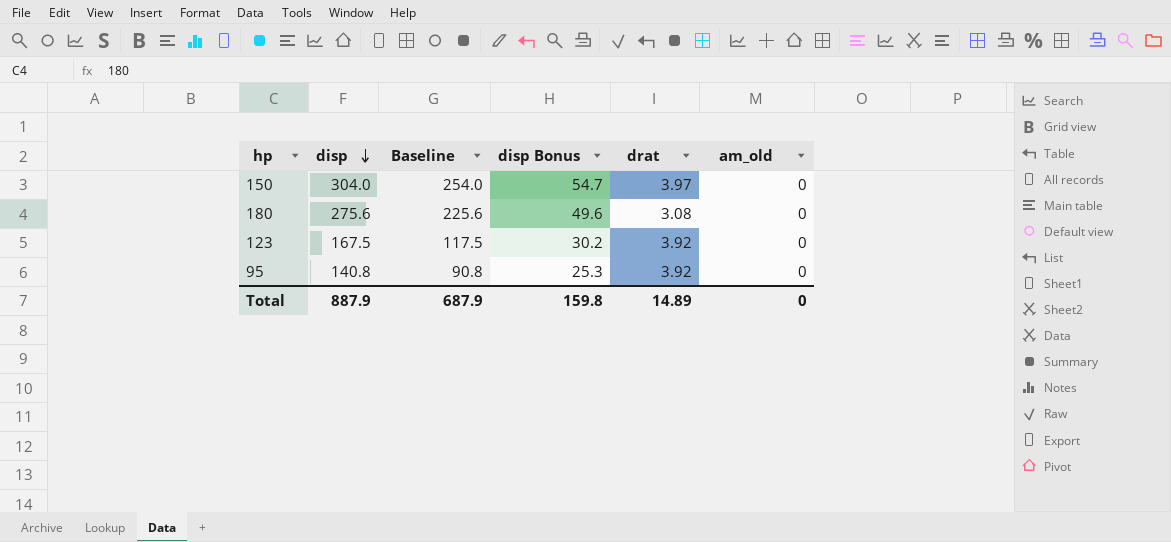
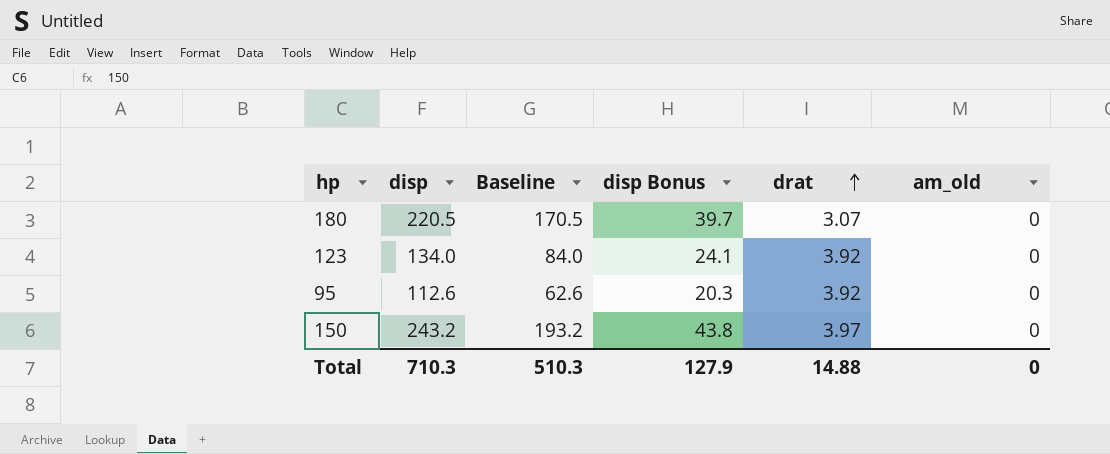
row order: disp descending -> drat ascending
180 | disp: 275.6 -> 220.5
180 | Baseline: 225.6 -> 170.5
180 | disp Bonus: 49.6 -> 39.7
180 | drat: 3.08 -> 3.07
123 | disp: 167.5 -> 134.0
123 | Baseline: 117.5 -> 84.0
123 | disp Bonus: 30.2 -> 24.1
95 | disp: 140.8 -> 112.6
95 | Baseline: 90.8 -> 62.6
95 | disp Bonus: 25.3 -> 20.3
150 | disp: 304.0 -> 243.2
150 | Baseline: 254.0 -> 193.2
150 | disp Bonus: 54.7 -> 43.8
Total | disp: 887.9 -> 710.3
Total | Baseline: 687.9 -> 510.3
Total | disp Bonus: 159.8 -> 127.9
Total | drat: 14.89 -> 14.88

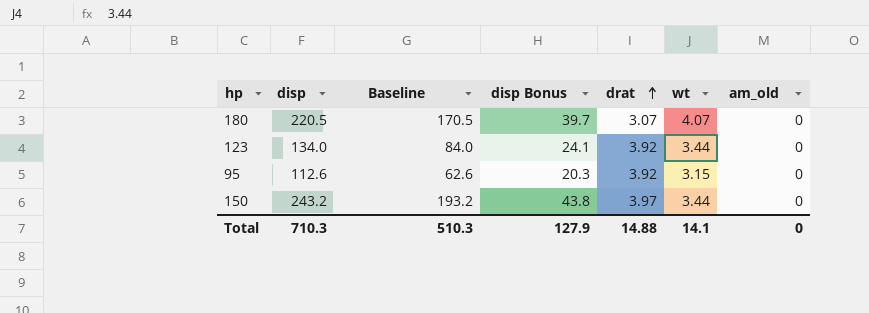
column wt | position: none -> 6

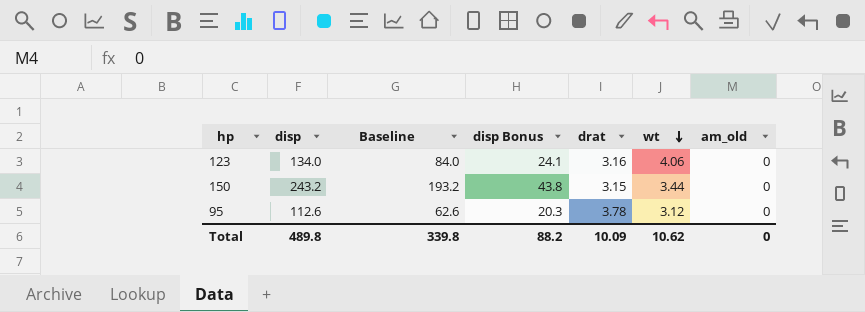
row order: drat ascending -> wt descending
row 180: 220.5 | 170.5 | 39.7 | 3.07 | 4.07 | 0 -> none
123 | drat: 3.92 -> 3.16
123 | wt: 3.44 -> 4.06
150 | drat: 3.97 -> 3.15
95 | drat: 3.92 -> 3.78
95 | wt: 3.15 -> 3.12
Total | disp: 710.3 -> 489.8
Total | Baseline: 510.3 -> 339.8
Total | disp Bonus: 127.9 -> 88.2
Total | drat: 14.88 -> 10.09
Total | wt: 14.1 -> 10.62

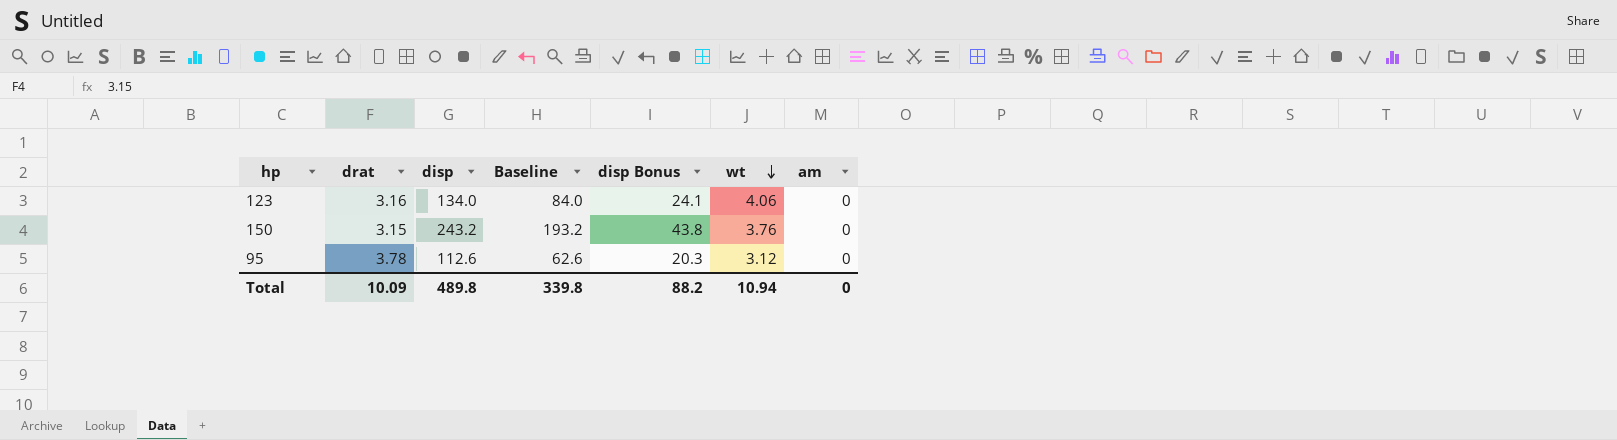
column drat | position: 5 -> 2
column name: am_old -> am
150 | wt: 3.44 -> 3.76
Total | wt: 10.62 -> 10.94

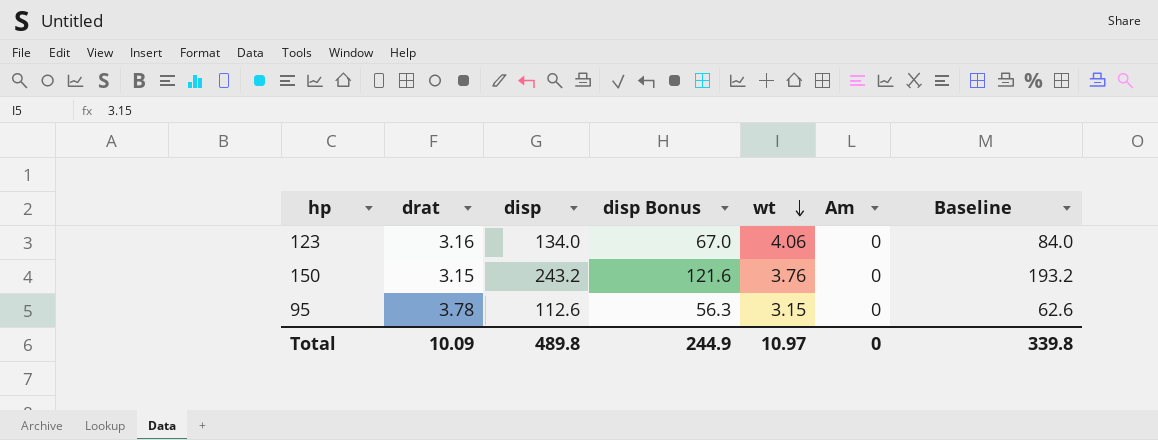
column disp Bonus | formula: [disp] * 0.18 -> [disp] * 0.5
column name: am -> Am
column Baseline | position: 4 -> 7
95 | wt: 3.12 -> 3.15
Total | disp Bonus: 88.2 -> 244.9
Total | wt: 10.94 -> 10.97

